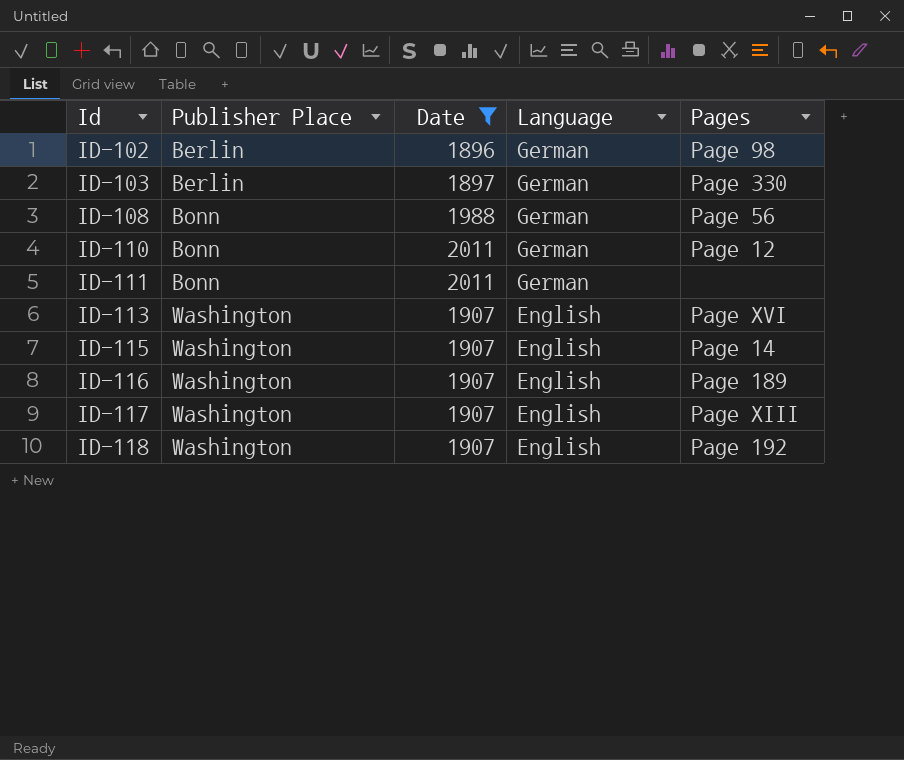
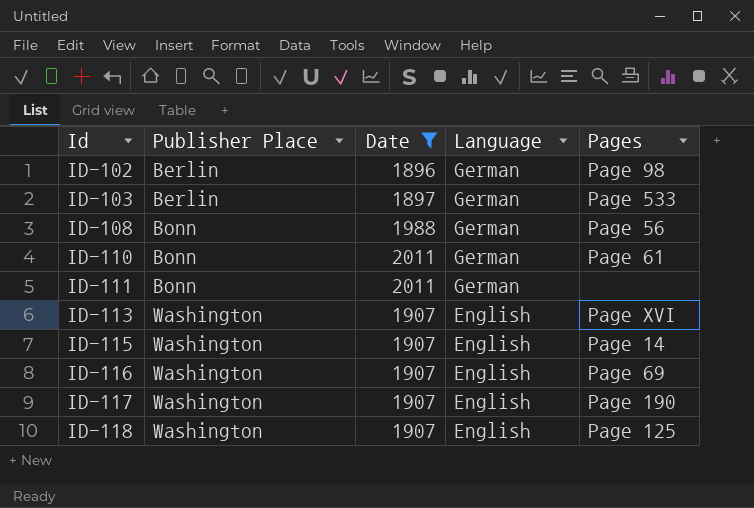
ID-103 | Pages: Page 330 -> Page 533
ID-110 | Pages: Page 12 -> Page 61
ID-116 | Pages: Page 189 -> Page 69
ID-117 | Pages: Page XIII -> Page 190
ID-118 | Pages: Page 192 -> Page 125

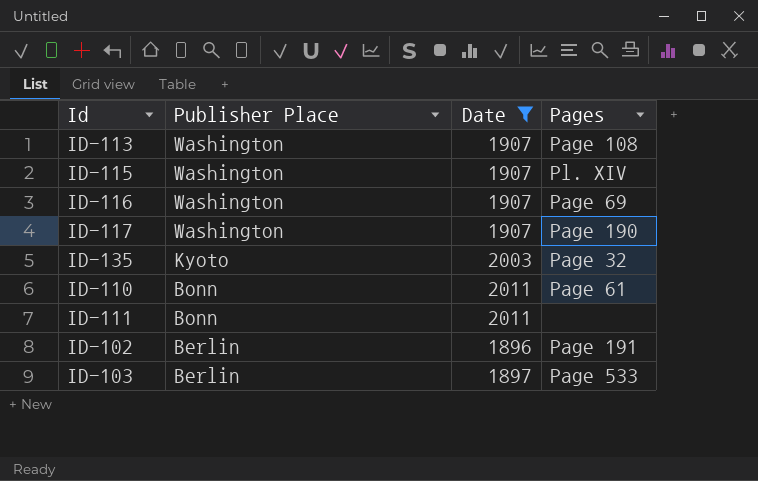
row order: Id ascending -> Publisher Place descending
column Language | position: 4 -> none
row ID-108: Bonn | 1988 | German | Page 56 -> none
row ID-118: Washington | 1907 | English | Page 125 -> none
ID-113 | Pages: Page XVI -> Page 108
ID-115 | Pages: Page 14 -> Pl. XIV
row ID-135: none -> Kyoto | 2003 | Page 32
ID-102 | Pages: Page 98 -> Page 191

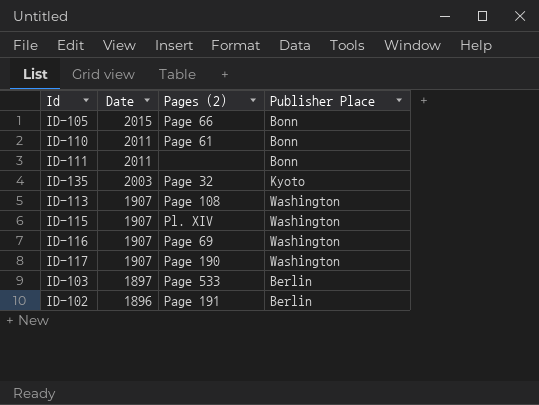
filter: Date != 2015 -> none
row order: Publisher Place descending -> Date descending
column name: Pages -> Pages (2)
column Publisher Place | position: 2 -> 4

